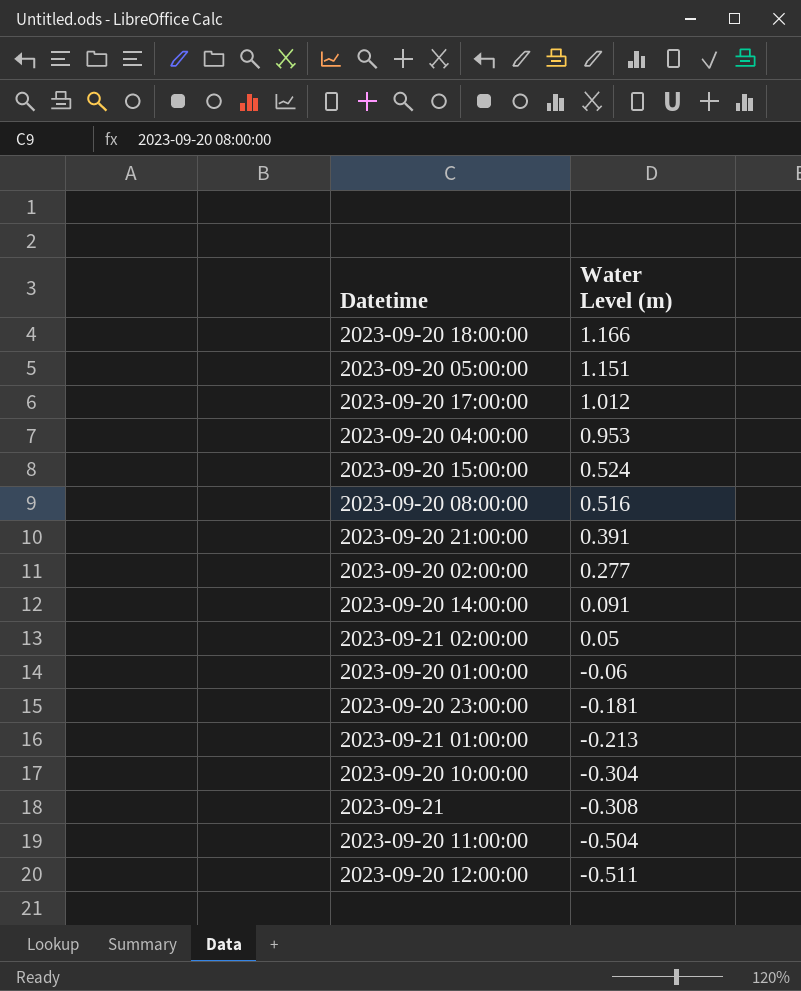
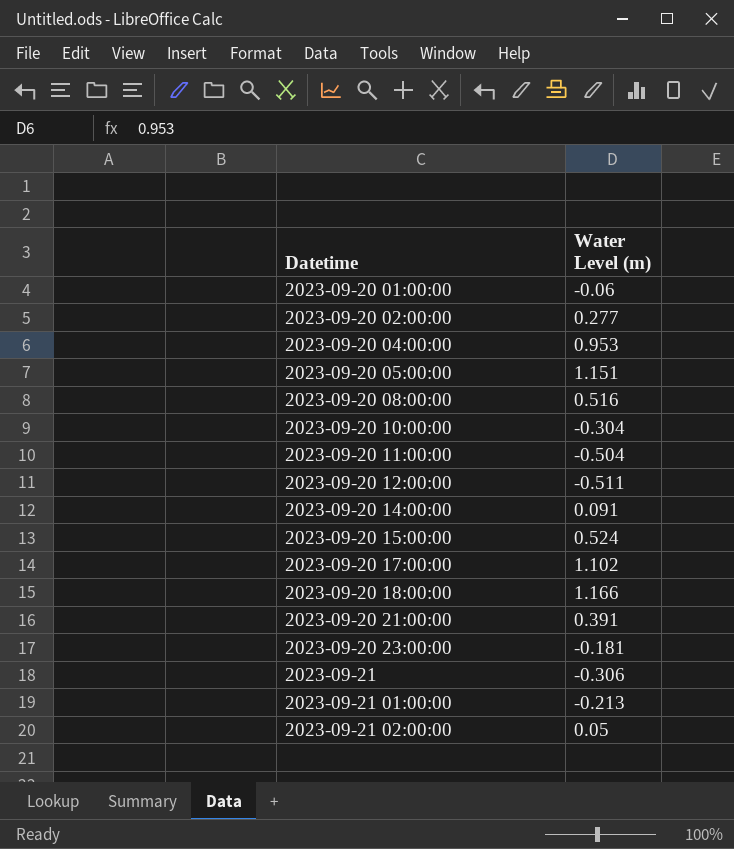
row order: Water Level (m) descending -> Datetime ascending
2023-09-20 17:00:00 | Water Level (m): 1.012 -> 1.102
2023-09-21 | Water Level (m): -0.308 -> -0.306

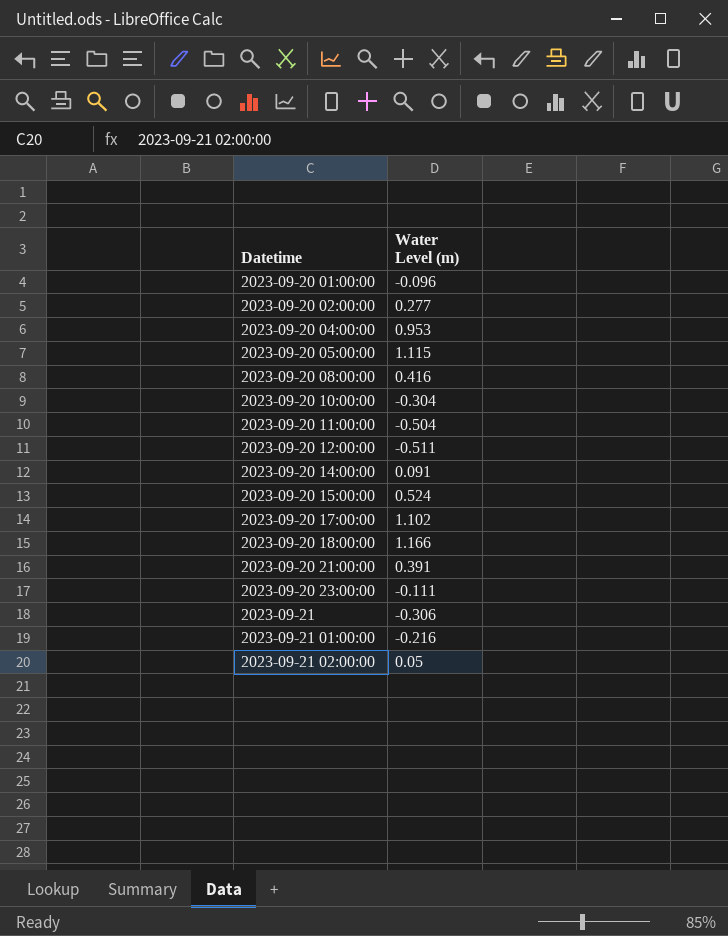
2023-09-20 01:00:00 | Water Level (m): -0.06 -> -0.096
2023-09-20 05:00:00 | Water Level (m): 1.151 -> 1.115
2023-09-20 08:00:00 | Water Level (m): 0.516 -> 0.416
2023-09-20 23:00:00 | Water Level (m): -0.181 -> -0.111
2023-09-21 01:00:00 | Water Level (m): -0.213 -> -0.216

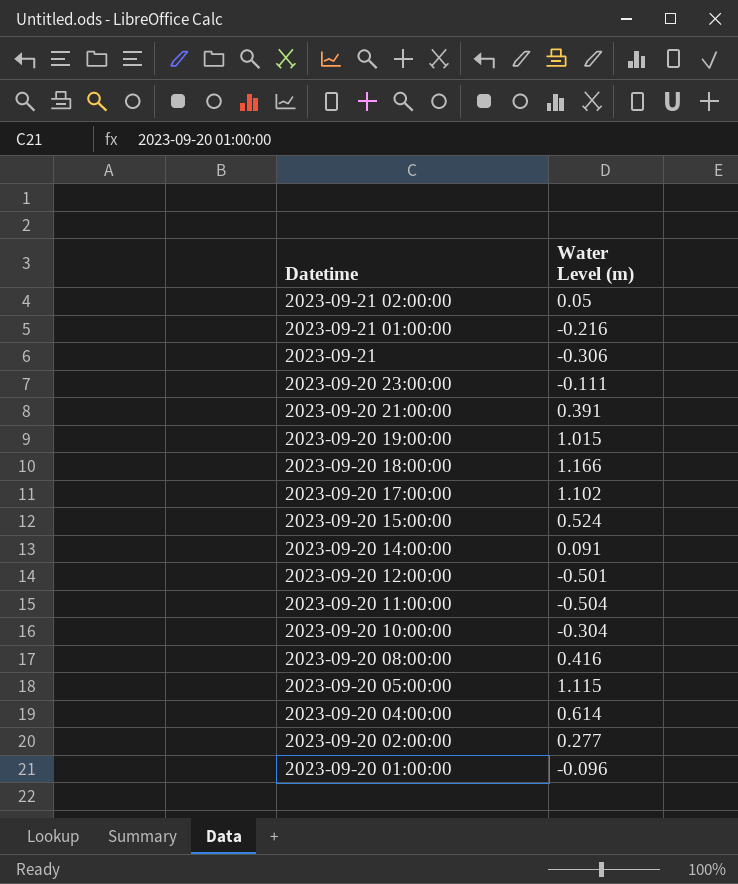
row order: Datetime ascending -> Datetime descending
row 2023-09-20 19:00:00: none -> 1.015
2023-09-20 12:00:00 | Water Level (m): -0.511 -> -0.501
2023-09-20 04:00:00 | Water Level (m): 0.953 -> 0.614

